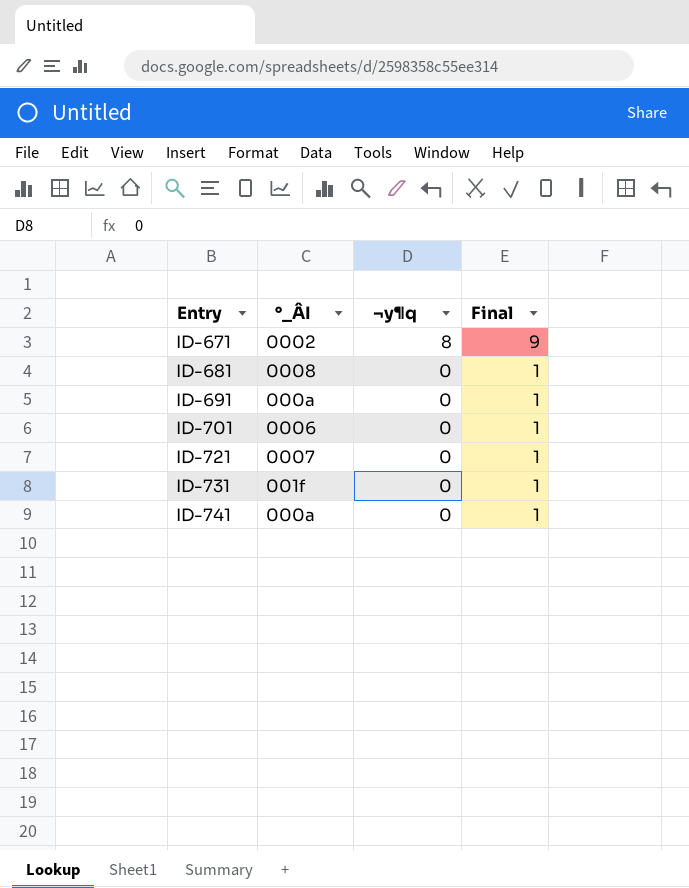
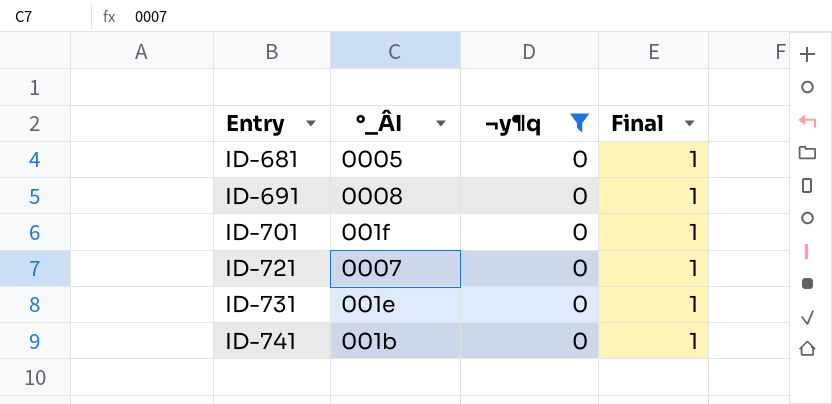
filter: none -> ¬y¶q = 0
ID-681 | °_ÂI: 0008 -> 0005
ID-691 | °_ÂI: 000a -> 0008
ID-701 | °_ÂI: 0006 -> 001f
ID-731 | °_ÂI: 001f -> 001e
ID-741 | °_ÂI: 000a -> 001b

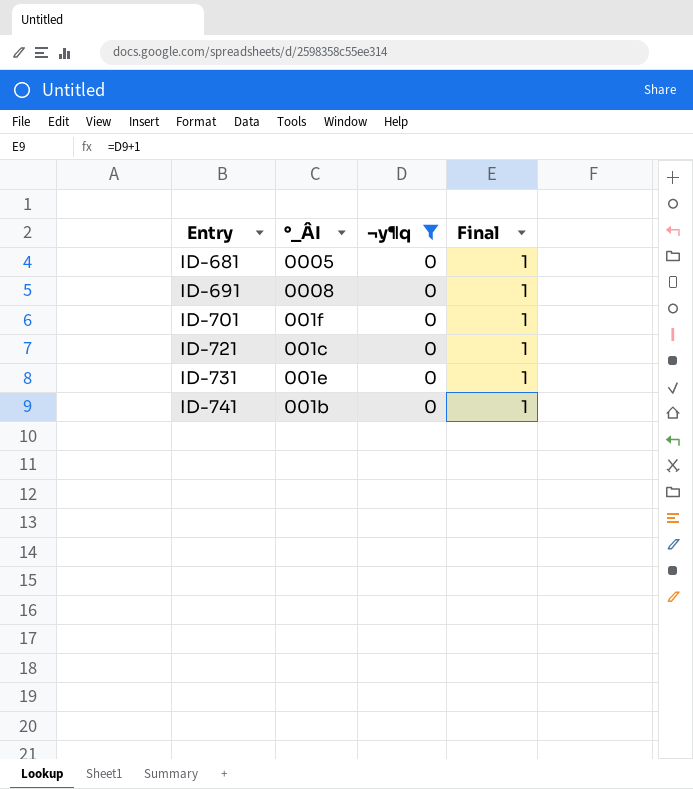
ID-721 | °_ÂI: 0007 -> 001c

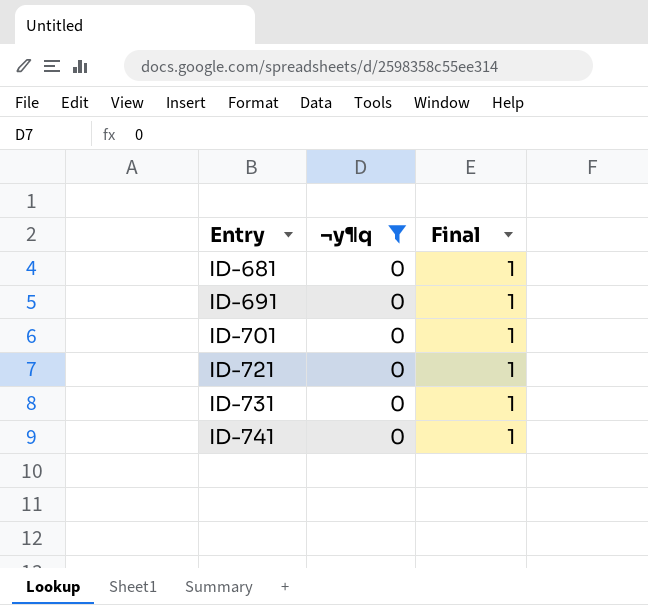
column °_ÂI | position: 2 -> none

